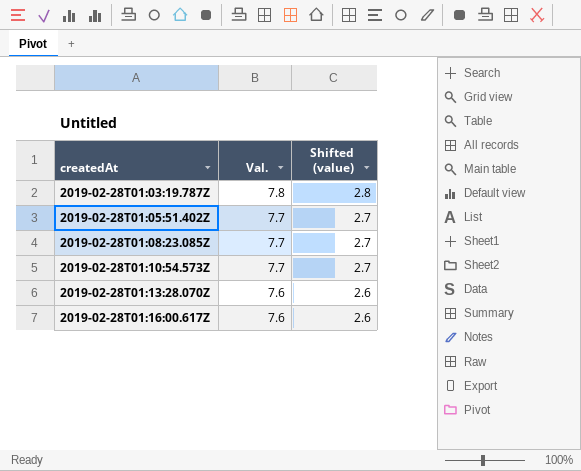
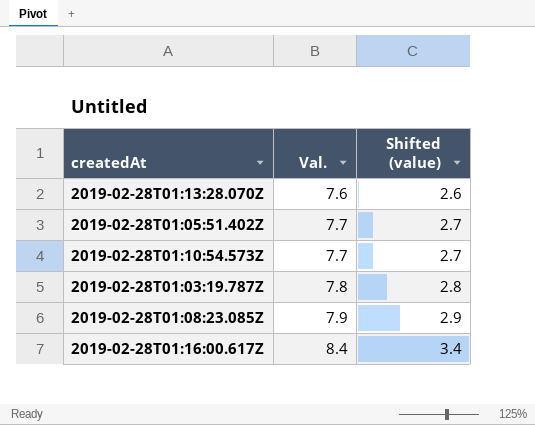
row order: createdAt ascending -> Val. ascending
2019-02-28T01:08:23.085Z | Val.: 7.7 -> 7.9
2019-02-28T01:08:23.085Z | Shifted (value): 2.7 -> 2.9
2019-02-28T01:16:00.617Z | Val.: 7.6 -> 8.4
2019-02-28T01:16:00.617Z | Shifted (value): 2.6 -> 3.4

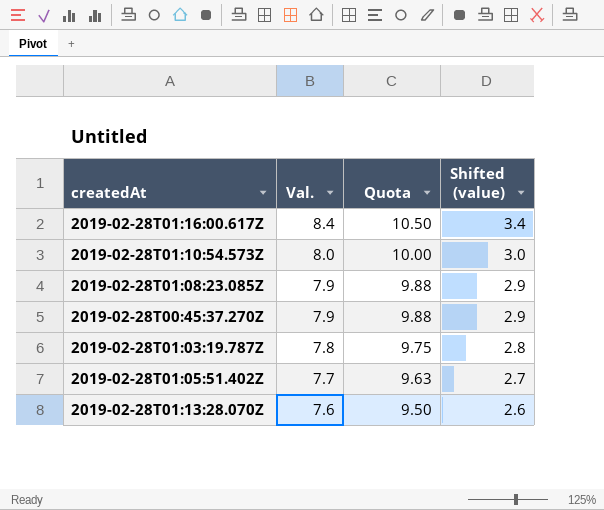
row order: Val. ascending -> Val. descending
column Quota | formula: none -> [Val.] * 1.25
2019-02-28T01:10:54.573Z | Val.: 7.7 -> 8.0
2019-02-28T01:10:54.573Z | Shifted (value): 2.7 -> 3.0
row 2019-02-28T00:45:37.270Z: none -> 7.9 | 9.88 | 2.9

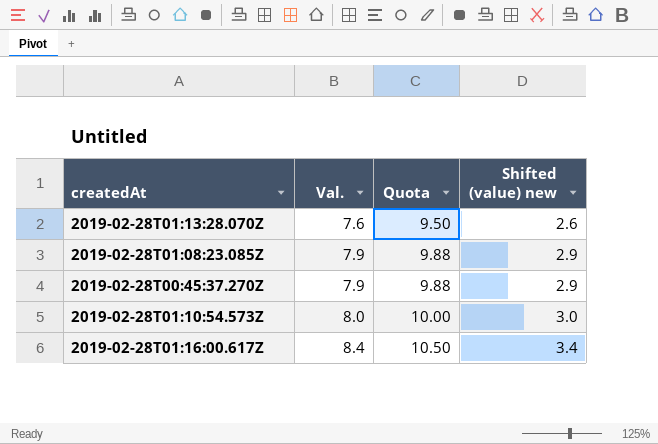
row order: Val. descending -> Val. ascending
column name: Shifted (value) -> Shifted (value) new
row 2019-02-28T01:03:19.787Z: 7.8 | 9.75 | 2.8 -> none
row 2019-02-28T01:05:51.402Z: 7.7 | 9.63 | 2.7 -> none

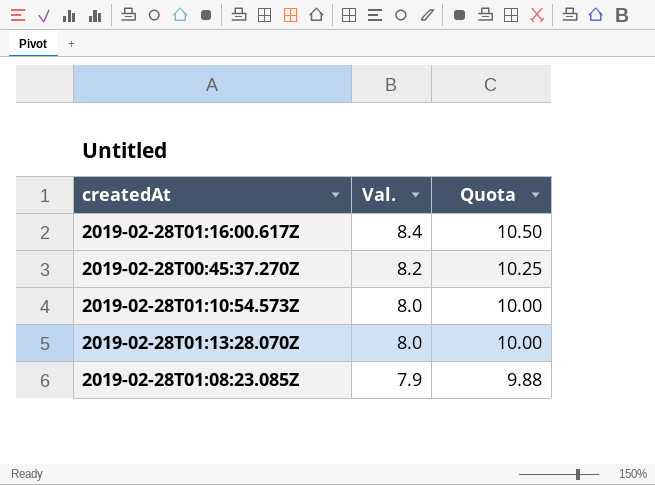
row order: Val. ascending -> Val. descending
column Shifted (value) new | formula: [Val.] - 5 -> none
2019-02-28T00:45:37.270Z | Val.: 7.9 -> 8.2
2019-02-28T00:45:37.270Z | Quota: 9.88 -> 10.25
2019-02-28T01:13:28.070Z | Val.: 7.6 -> 8.0
2019-02-28T01:13:28.070Z | Quota: 9.50 -> 10.00

